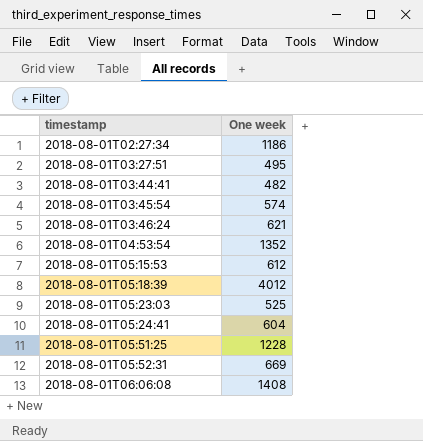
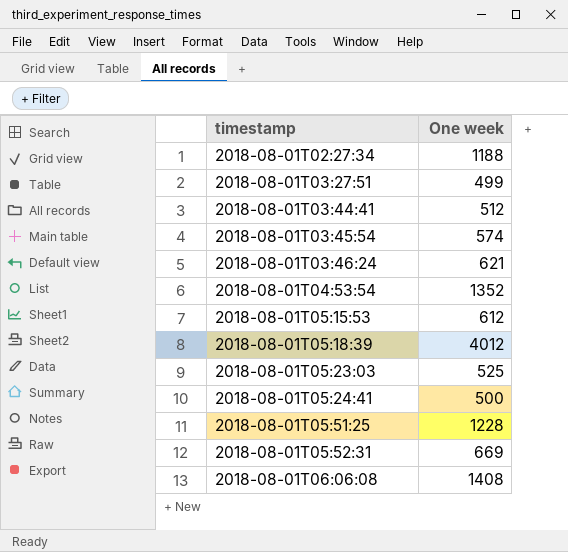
2018-08-01T02:27:34 | One week: 1186 -> 1188
2018-08-01T03:27:51 | One week: 495 -> 499
2018-08-01T03:44:41 | One week: 482 -> 512
2018-08-01T05:24:41 | One week: 604 -> 500

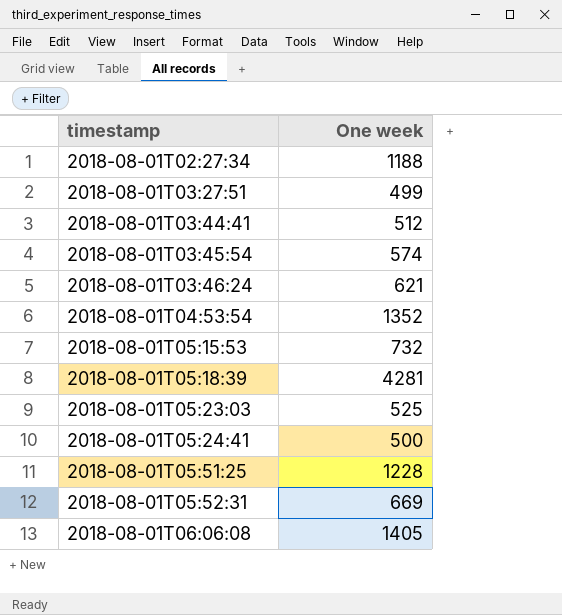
2018-08-01T05:15:53 | One week: 612 -> 732
2018-08-01T05:18:39 | One week: 4012 -> 4281
2018-08-01T06:06:08 | One week: 1408 -> 1405

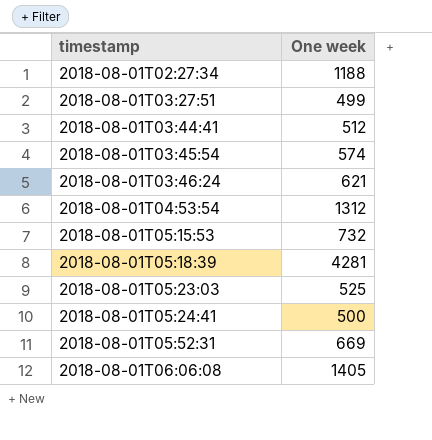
row 2018-08-01T05:51:25: 1228 -> none
2018-08-01T04:53:54 | One week: 1352 -> 1312

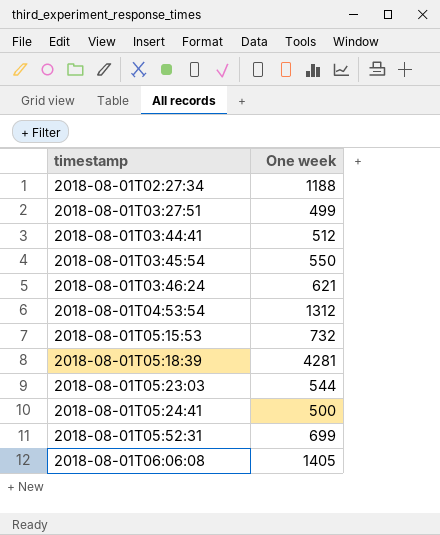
2018-08-01T03:45:54 | One week: 574 -> 550
2018-08-01T05:23:03 | One week: 525 -> 544
2018-08-01T05:52:31 | One week: 669 -> 699

